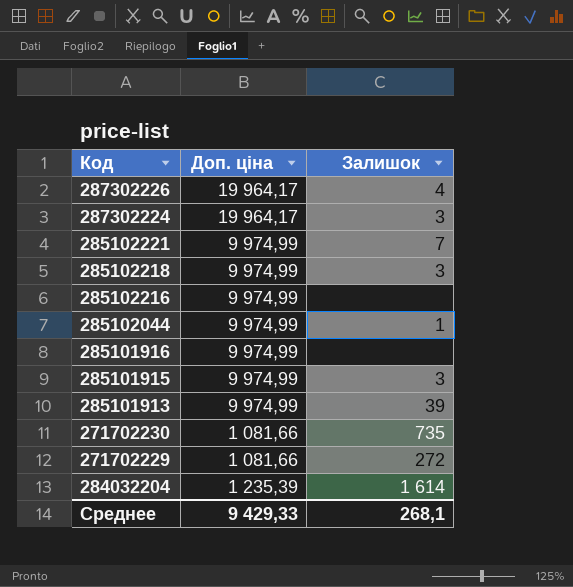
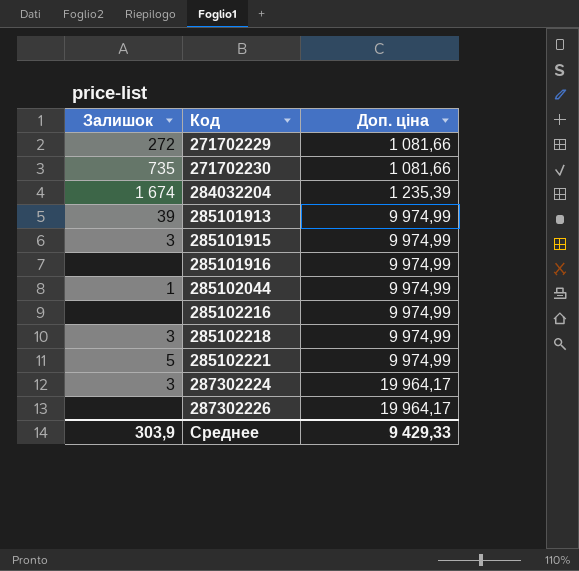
row order: none -> Код ascending
column Залишок | position: 3 -> 1
284032204 | Залишок: 1 614 -> 1 674
285102221 | Залишок: 7 -> 5
287302226 | Залишок: 4 -> none
Среднее | Залишок: 268,1 -> 303,9

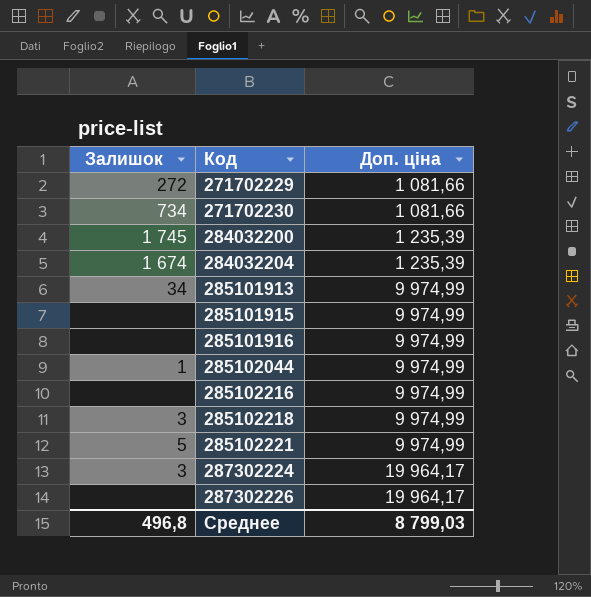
271702230 | Залишок: 735 -> 734
row 284032200: none -> 1 745 | 1 235,39
285101913 | Залишок: 39 -> 34
285101915 | Залишок: 3 -> none
Среднее | Залишок: 303,9 -> 496,8
Среднее | Доп. ціна: 9 429,33 -> 8 799,03

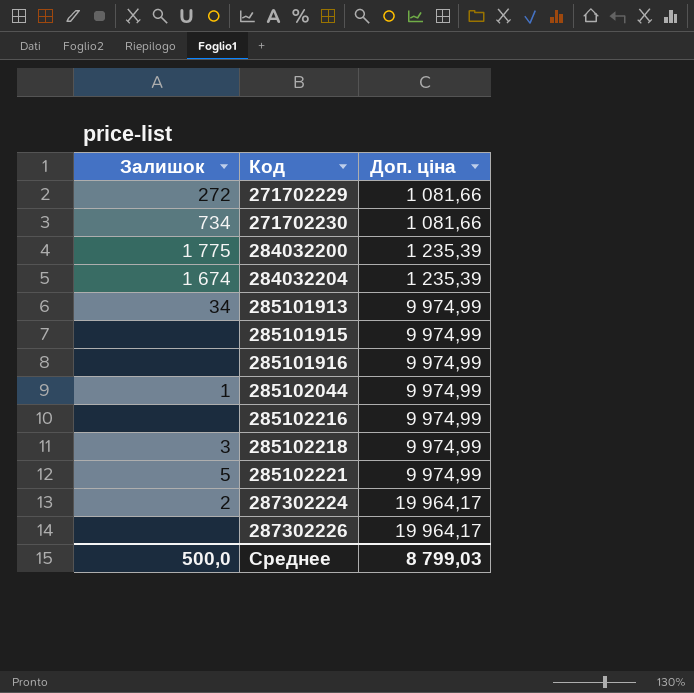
284032200 | Залишок: 1 745 -> 1 775
287302224 | Залишок: 3 -> 2
Среднее | Залишок: 496,8 -> 500,0

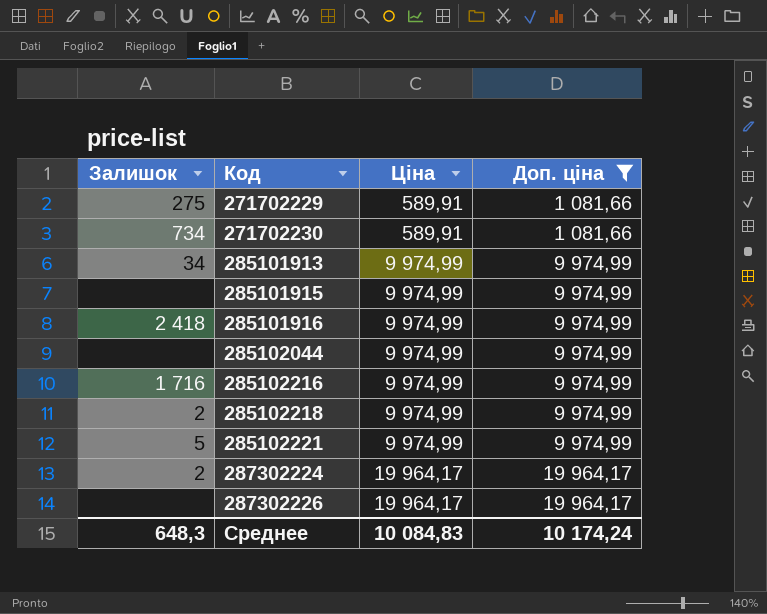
filter: none -> Доп. ціна != 1 235,39
column Ціна | position: none -> 3
271702229 | Залишок: 272 -> 275
285101916 | Залишок: none -> 2 418
285102044 | Залишок: 1 -> none
285102216 | Залишок: none -> 1 716
285102218 | Залишок: 3 -> 2
Среднее | Залишок: 500,0 -> 648,3
Среднее | Доп. ціна: 8 799,03 -> 10 174,24

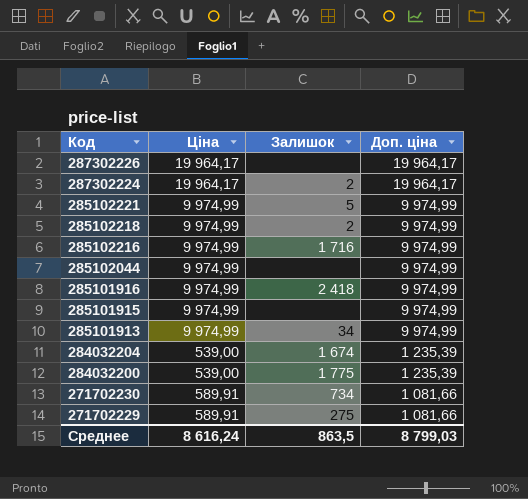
filter: Доп. ціна != 1 235,39 -> none
row order: Код ascending -> Код descending
column Залишок | position: 1 -> 3
Среднее | Ціна: 10 084,83 -> 8 616,24
Среднее | Залишок: 648,3 -> 863,5
Среднее | Доп. ціна: 10 174,24 -> 8 799,03

